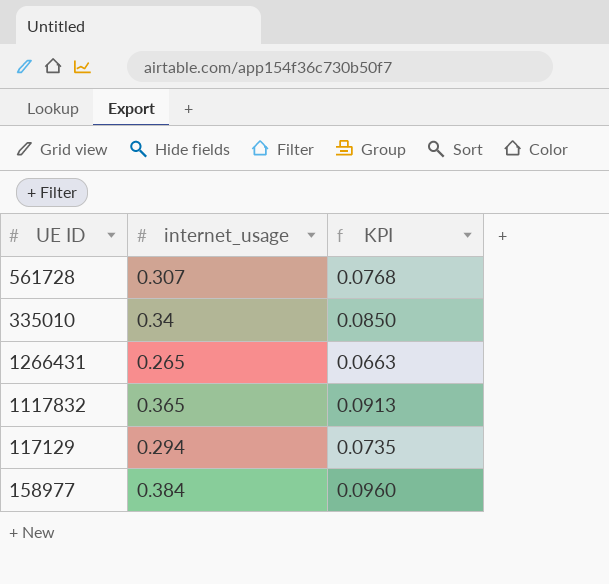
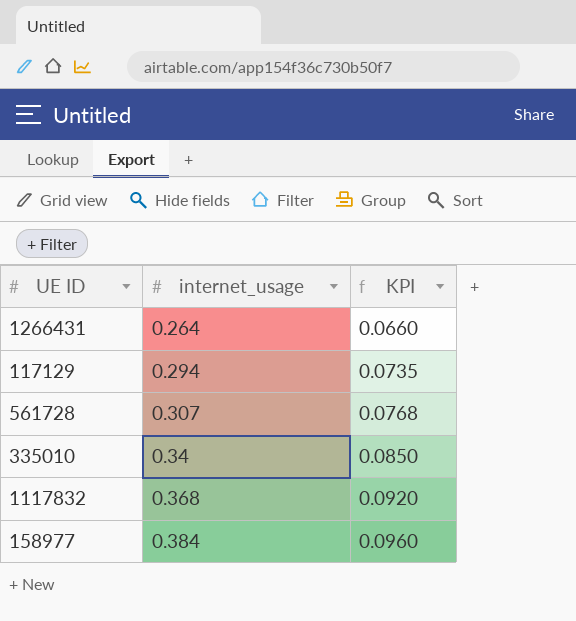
row order: none -> internet_usage ascending
1266431 | internet_usage: 0.265 -> 0.264
1266431 | KPI: 0.0663 -> 0.0660
1117832 | internet_usage: 0.365 -> 0.368
1117832 | KPI: 0.0913 -> 0.0920

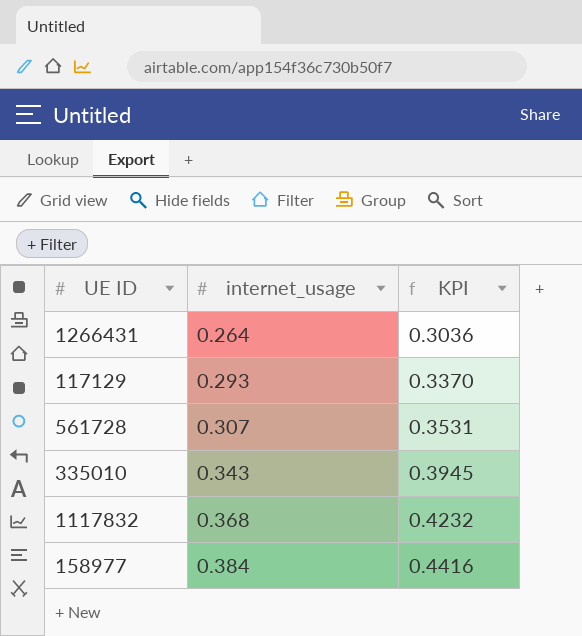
column KPI | formula: [internet_usage] * 0.25 -> [internet_usage] * 1.15
117129 | internet_usage: 0.294 -> 0.293
335010 | internet_usage: 0.34 -> 0.343

